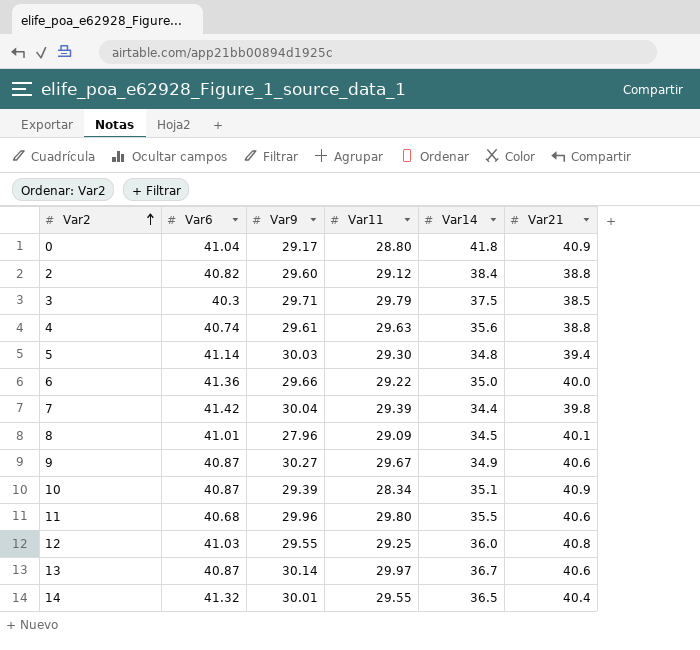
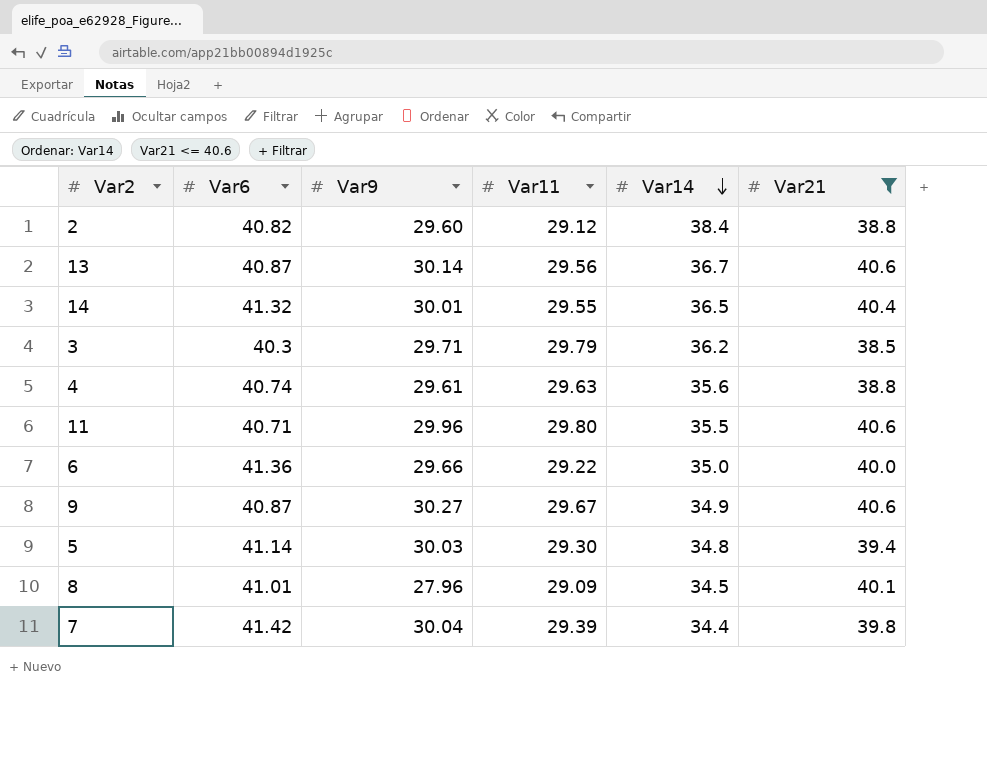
filter: none -> Var21 <= 40.6
row order: Var2 ascending -> Var14 descending
13 | Var11: 29.97 -> 29.56
3 | Var14: 37.5 -> 36.2
11 | Var6: 40.68 -> 40.71

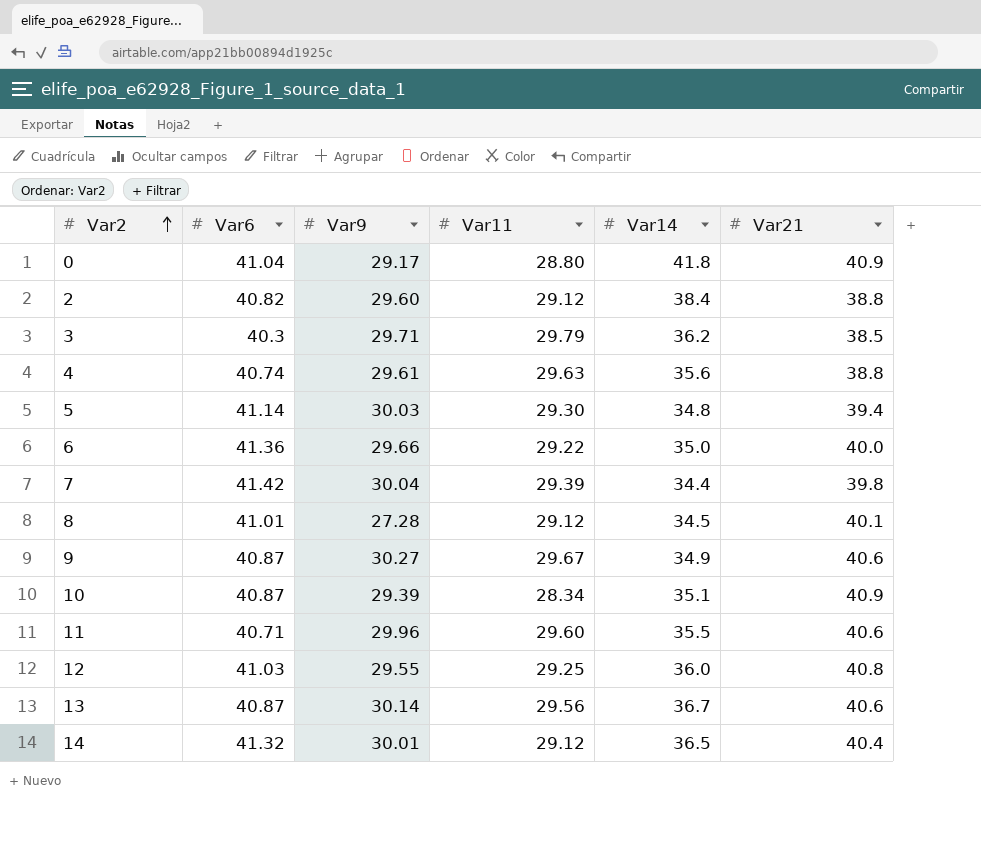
filter: Var21 <= 40.6 -> none
row order: Var14 descending -> Var2 ascending
8 | Var9: 27.96 -> 27.28
8 | Var11: 29.09 -> 29.12
11 | Var11: 29.80 -> 29.60
14 | Var11: 29.55 -> 29.12

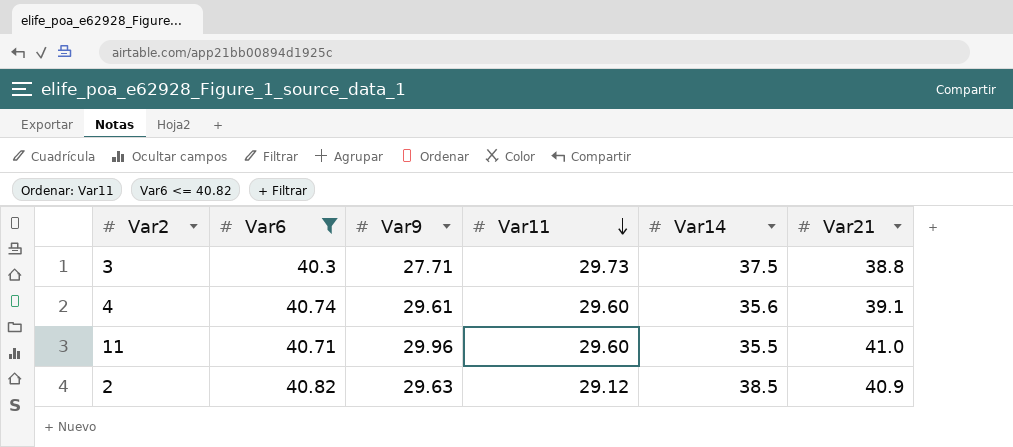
filter: none -> Var6 <= 40.82
row order: Var2 ascending -> Var11 descending
3 | Var9: 29.71 -> 27.71
3 | Var11: 29.79 -> 29.73
3 | Var14: 36.2 -> 37.5
3 | Var21: 38.5 -> 38.8
4 | Var11: 29.63 -> 29.60
4 | Var21: 38.8 -> 39.1
11 | Var21: 40.6 -> 41.0
2 | Var9: 29.60 -> 29.63
2 | Var14: 38.4 -> 38.5
2 | Var21: 38.8 -> 40.9

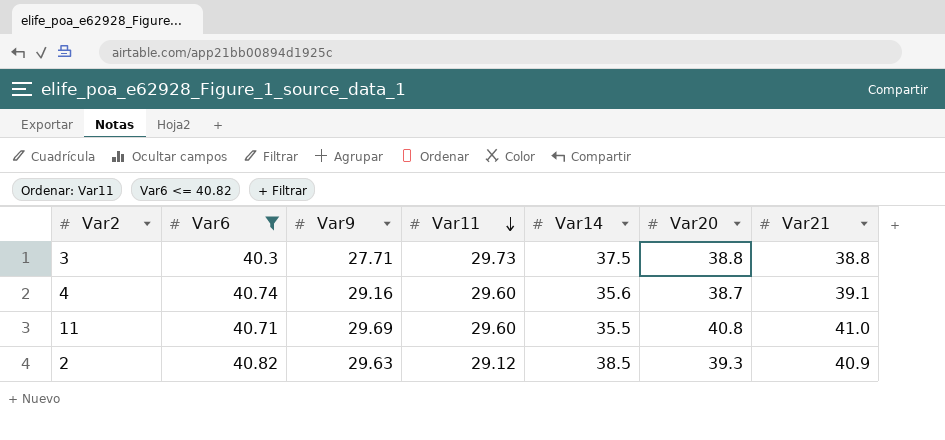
column Var20 | position: none -> 6
4 | Var9: 29.61 -> 29.16
11 | Var9: 29.96 -> 29.69

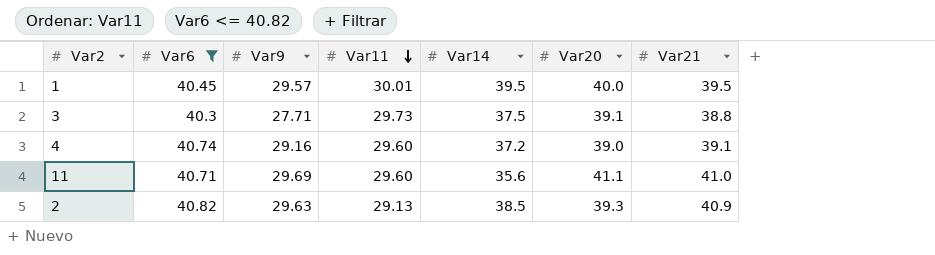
row 1: none -> 40.45 | 29.57 | 30.01 | 39.5 | 40.0 | 39.5
3 | Var20: 38.8 -> 39.1
4 | Var14: 35.6 -> 37.2
4 | Var20: 38.7 -> 39.0
11 | Var14: 35.5 -> 35.6
11 | Var20: 40.8 -> 41.1
2 | Var11: 29.12 -> 29.13

